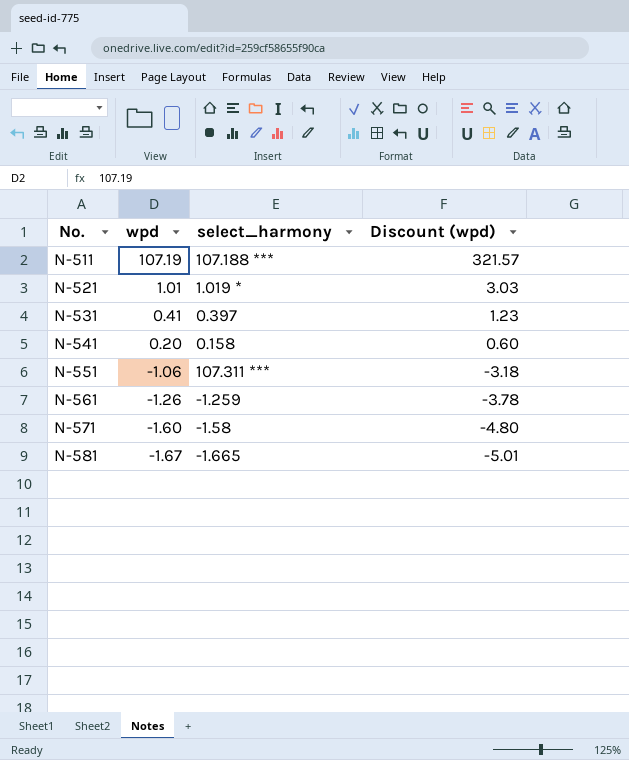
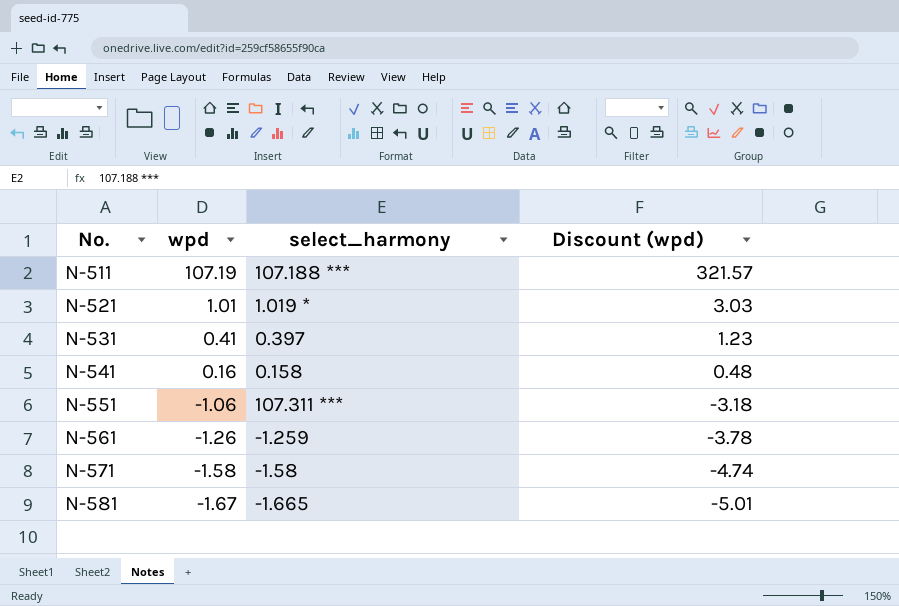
N-541 | wpd: 0.20 -> 0.16
N-541 | Discount (wpd): 0.60 -> 0.48
N-571 | wpd: -1.60 -> -1.58
N-571 | Discount (wpd): -4.80 -> -4.74

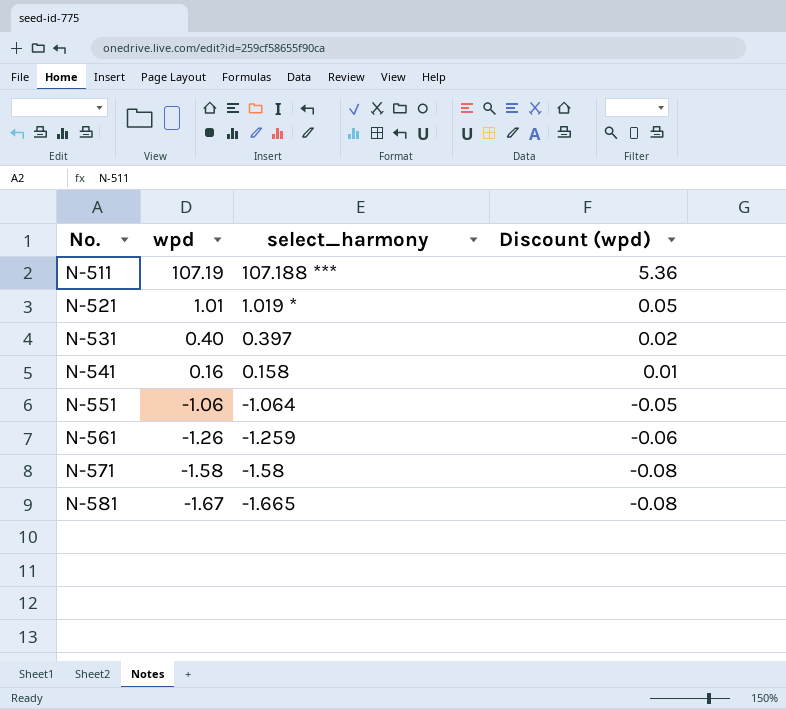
column Discount (wpd) | formula: [wpd] * 3 -> [wpd] * 0.05
N-531 | wpd: 0.41 -> 0.40
N-551 | select_harmony: 107.311 *** -> -1.064

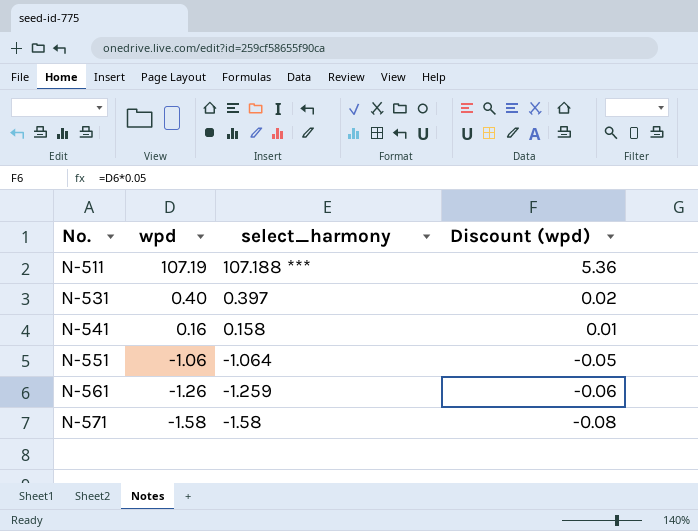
row N-521: 1.01 | 1.019 * | 0.05 -> none
row N-581: -1.67 | -1.665 | -0.08 -> none

